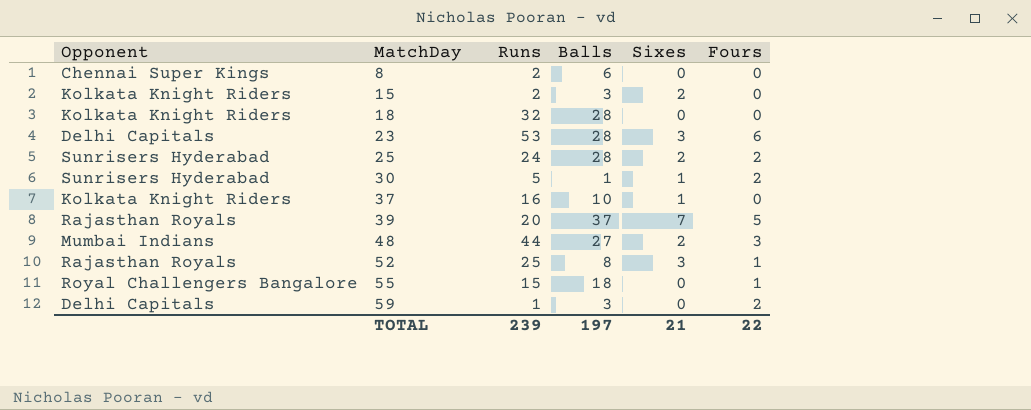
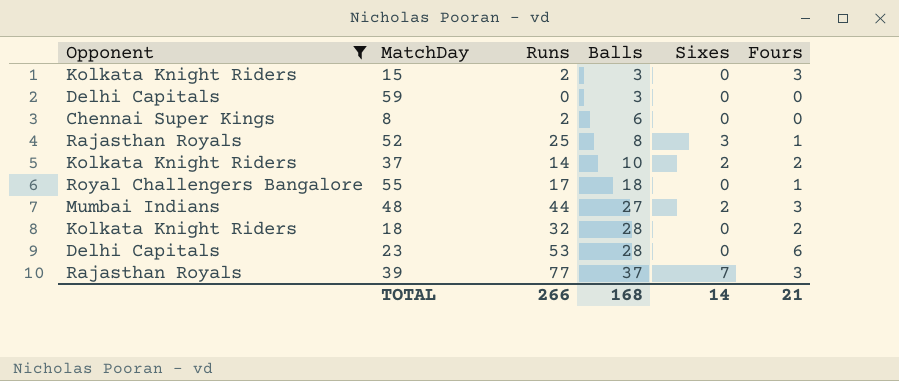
filter: none -> Opponent != Sunrisers Hyderabad
row order: MatchDay ascending -> Balls ascending
15 | Sixes: 2 -> 0
15 | Fours: 0 -> 3
59 | Runs: 1 -> 0
59 | Fours: 2 -> 0
37 | Runs: 16 -> 14
37 | Sixes: 1 -> 2
37 | Fours: 0 -> 2
55 | Runs: 15 -> 17
18 | Fours: 0 -> 2
23 | Sixes: 3 -> 0
39 | Runs: 20 -> 77
39 | Fours: 5 -> 3
TOTAL | Runs: 239 -> 266
TOTAL | Balls: 197 -> 168
TOTAL | Sixes: 21 -> 14
TOTAL | Fours: 22 -> 21

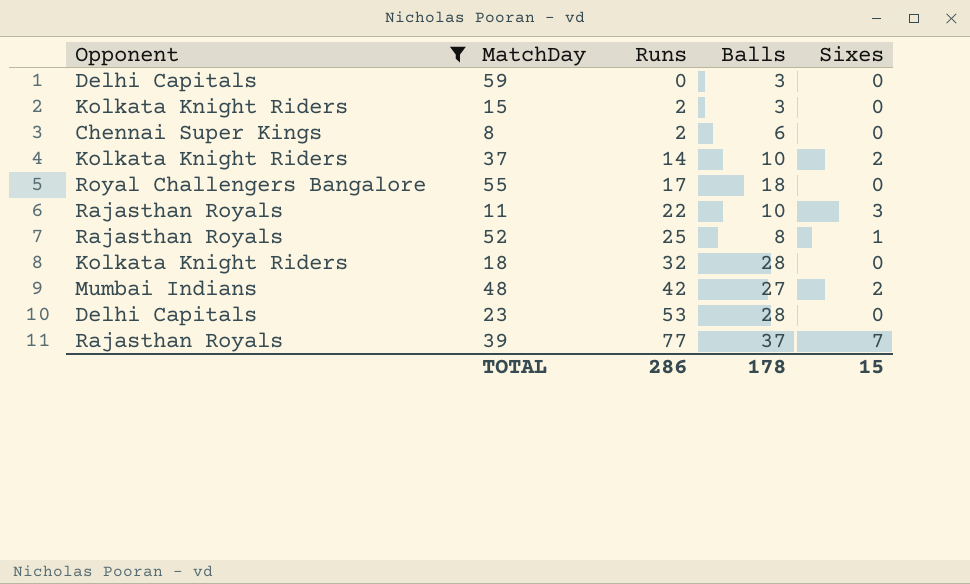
row order: Balls ascending -> Runs ascending
column Fours | position: 6 -> none
row 11: none -> Rajasthan Royals | 22 | 10 | 3
52 | Sixes: 3 -> 1
48 | Runs: 44 -> 42
TOTAL | Runs: 266 -> 286
TOTAL | Balls: 168 -> 178
TOTAL | Sixes: 14 -> 15

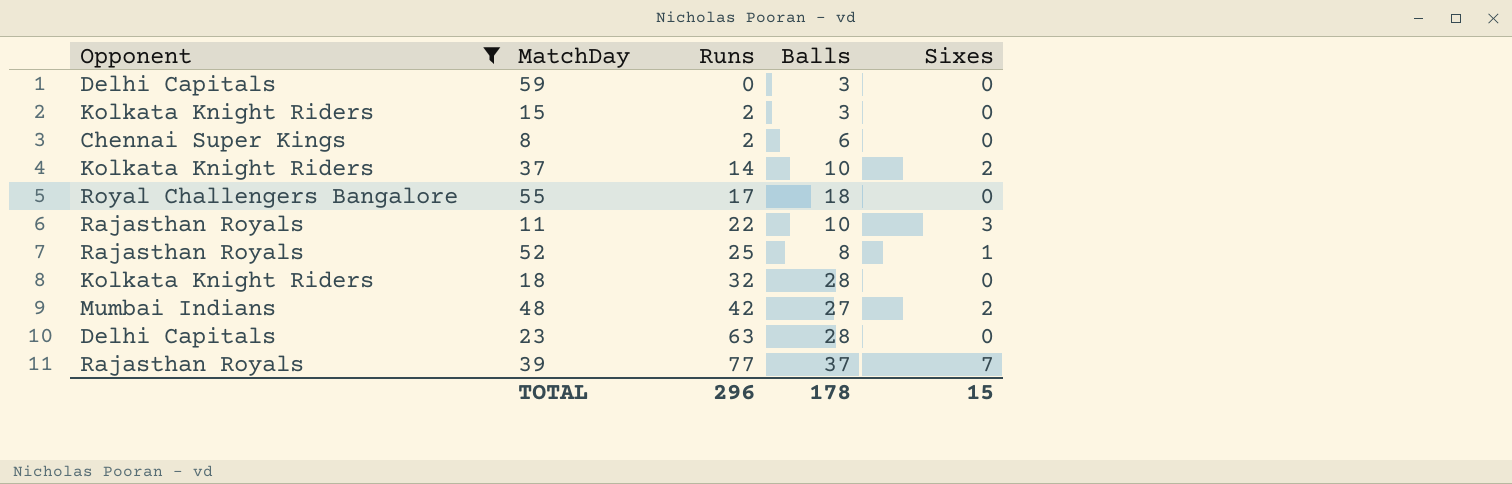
23 | Runs: 53 -> 63
TOTAL | Runs: 286 -> 296

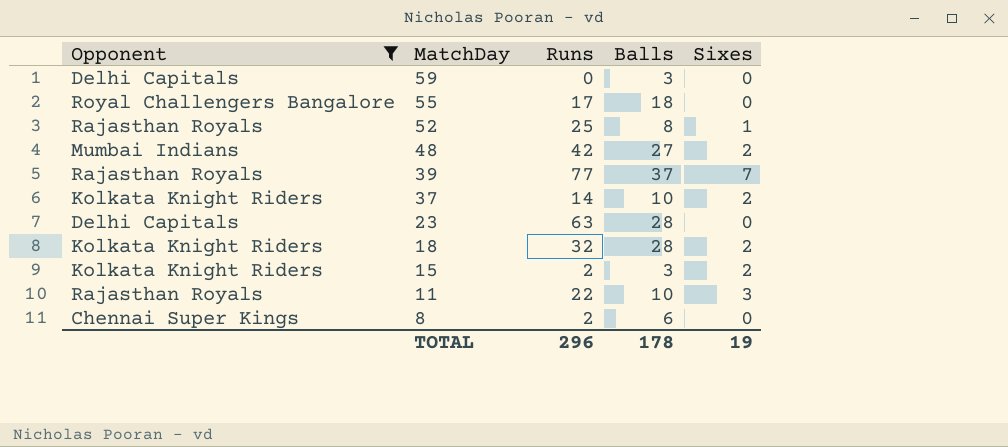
row order: Runs ascending -> MatchDay descending
18 | Sixes: 0 -> 2
15 | Sixes: 0 -> 2
TOTAL | Sixes: 15 -> 19

